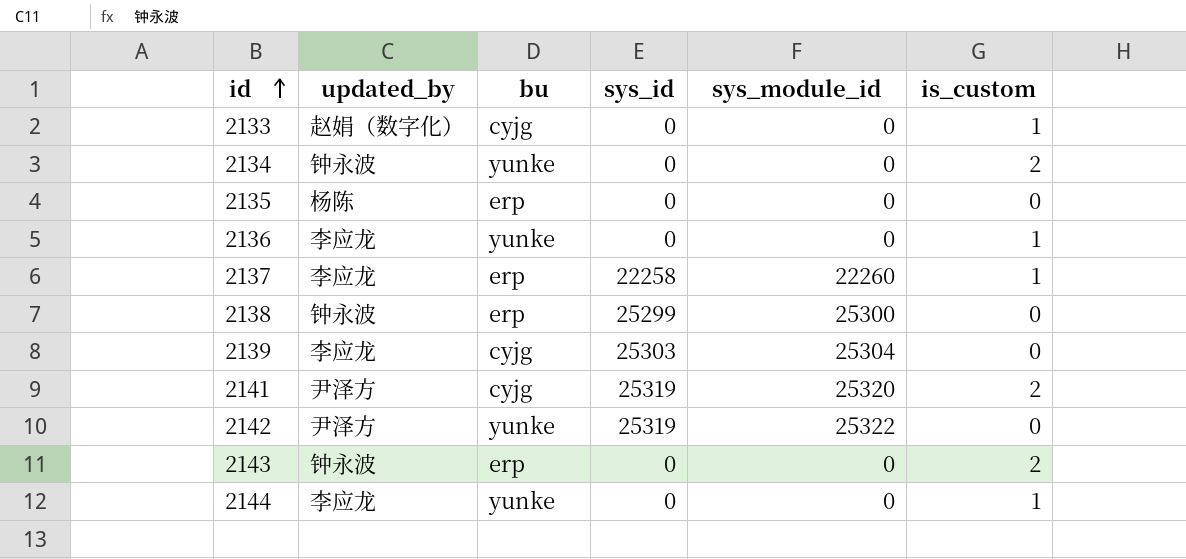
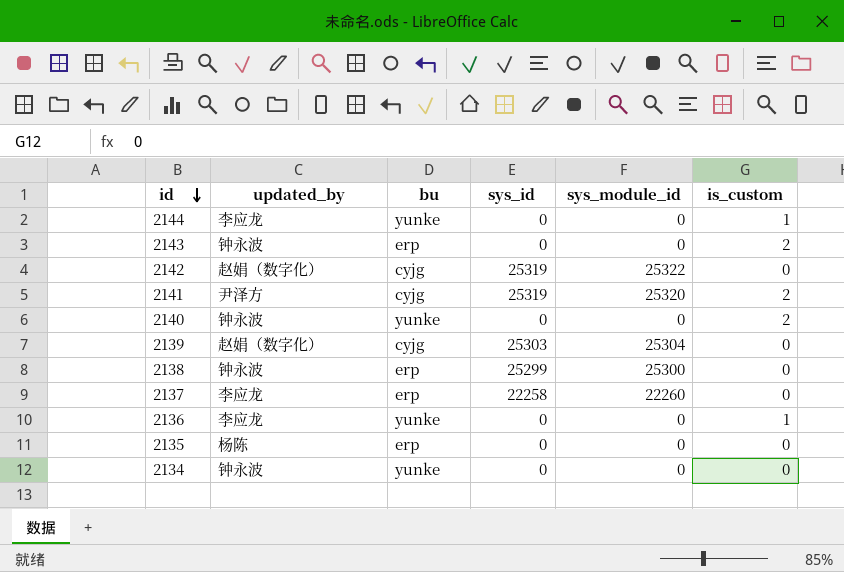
row order: id ascending -> id descending
row 2133: 赵娟（数字化） | cyjg | 0 | 0 | 1 -> none
2142 | updated_by: 尹泽方 -> 赵娟（数字化）
2142 | bu: yunke -> cyjg
row 2140: none -> 钟永波 | yunke | 0 | 0 | 2
2139 | updated_by: 李应龙 -> 赵娟（数字化）
2137 | is_custom: 1 -> 0
2134 | is_custom: 2 -> 0

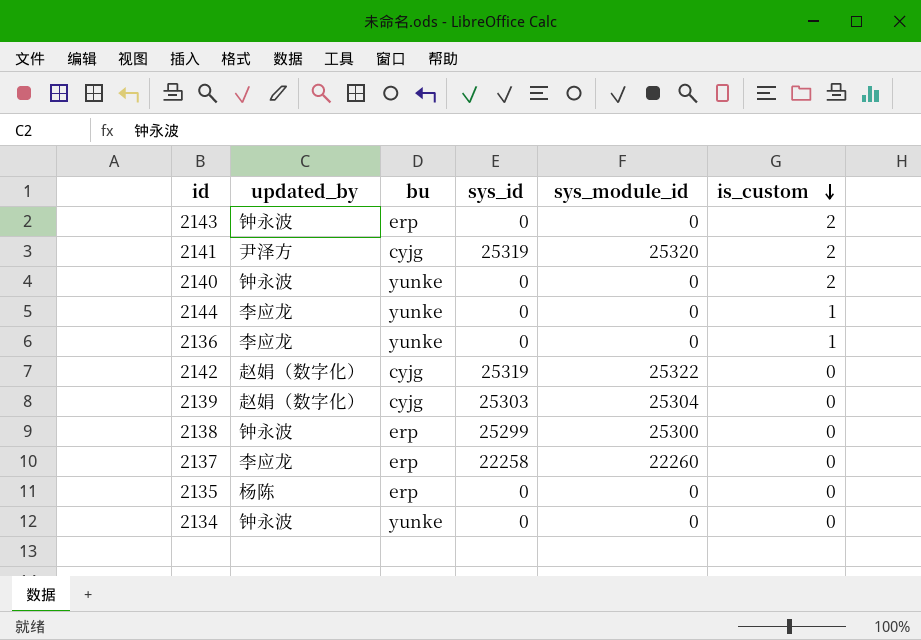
row order: id descending -> is_custom descending

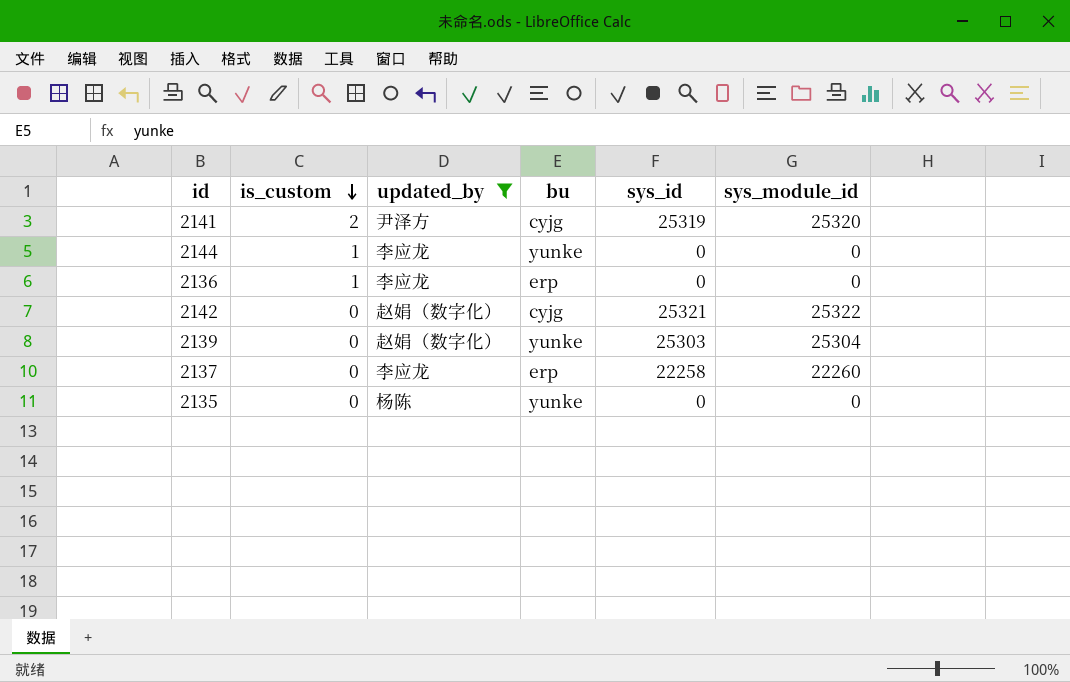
filter: none -> updated_by != 钟永波
column is_custom | position: 6 -> 2
2136 | bu: yunke -> erp
2142 | sys_id: 25319 -> 25321
2139 | bu: cyjg -> yunke
2135 | bu: erp -> yunke

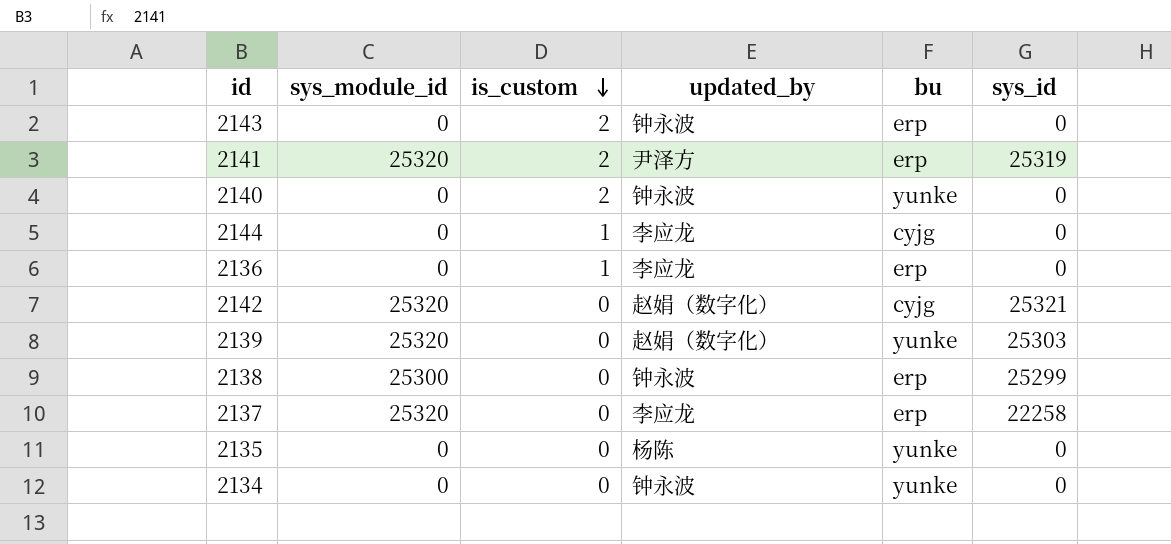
filter: updated_by != 钟永波 -> none
column sys_module_id | position: 6 -> 2
2141 | bu: cyjg -> erp
2144 | bu: yunke -> cyjg
2142 | sys_module_id: 25322 -> 25320
2139 | sys_module_id: 25304 -> 25320
2137 | sys_module_id: 22260 -> 25320

